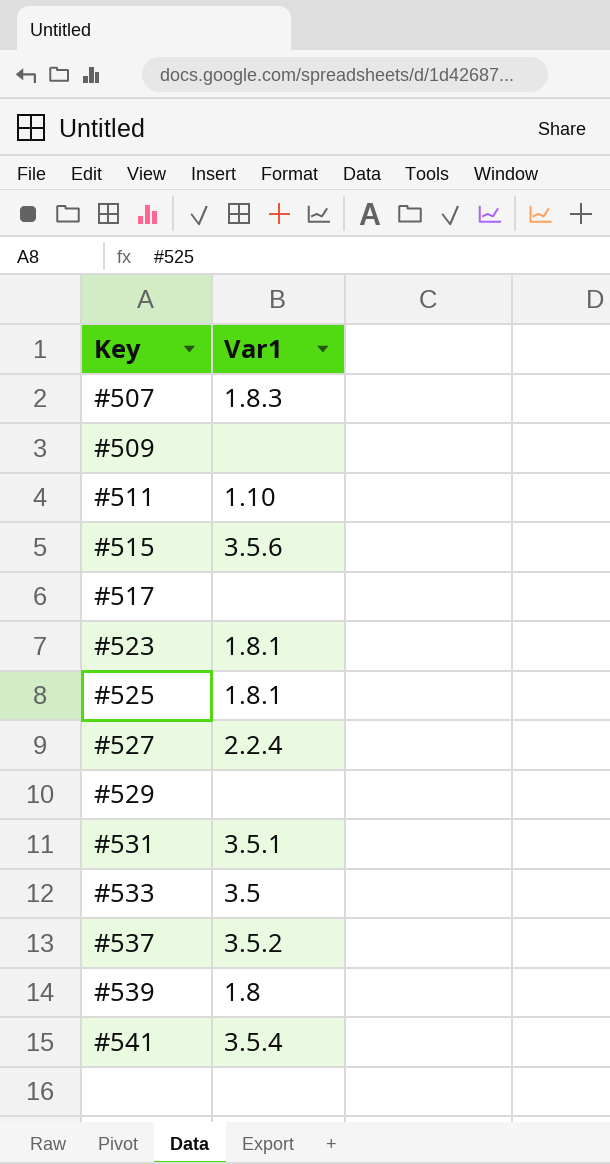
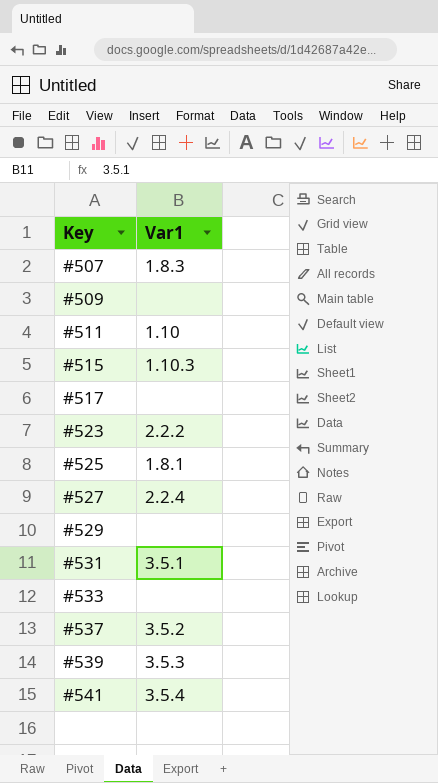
#515 | Var1: 3.5.6 -> 1.10.3
#523 | Var1: 1.8.1 -> 2.2.2
#533 | Var1: 3.5 -> none
#539 | Var1: 1.8 -> 3.5.3

